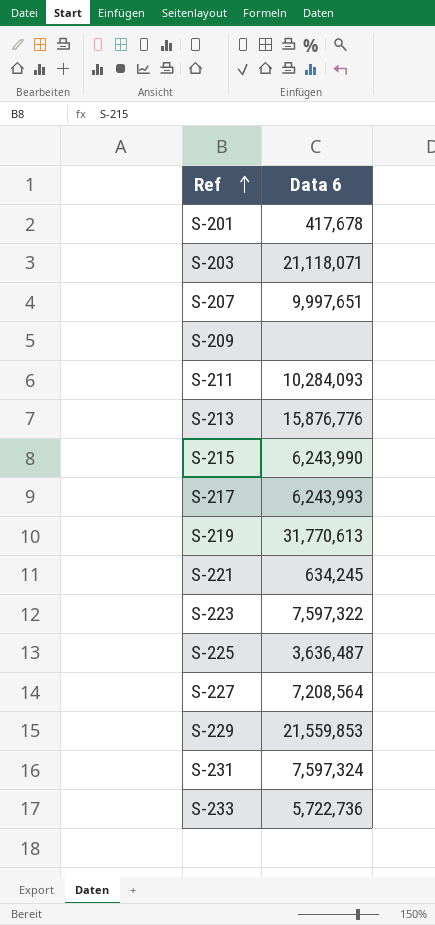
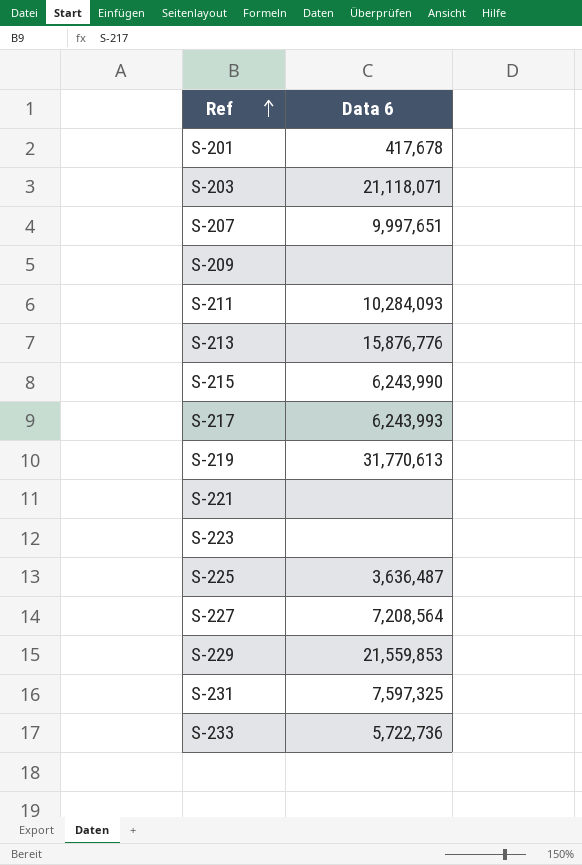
S-221 | Data 6: 634,245 -> none
S-223 | Data 6: 7,597,322 -> none
S-231 | Data 6: 7,597,324 -> 7,597,325

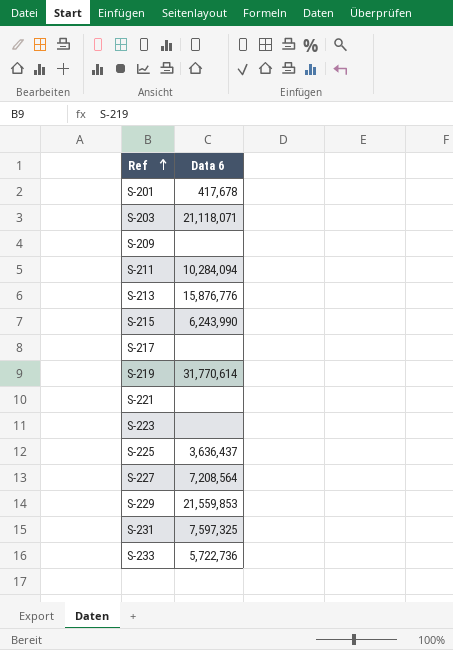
row S-207: 9,997,651 -> none
S-211 | Data 6: 10,284,093 -> 10,284,094
S-217 | Data 6: 6,243,993 -> none
S-219 | Data 6: 31,770,613 -> 31,770,614
S-225 | Data 6: 3,636,487 -> 3,636,437

